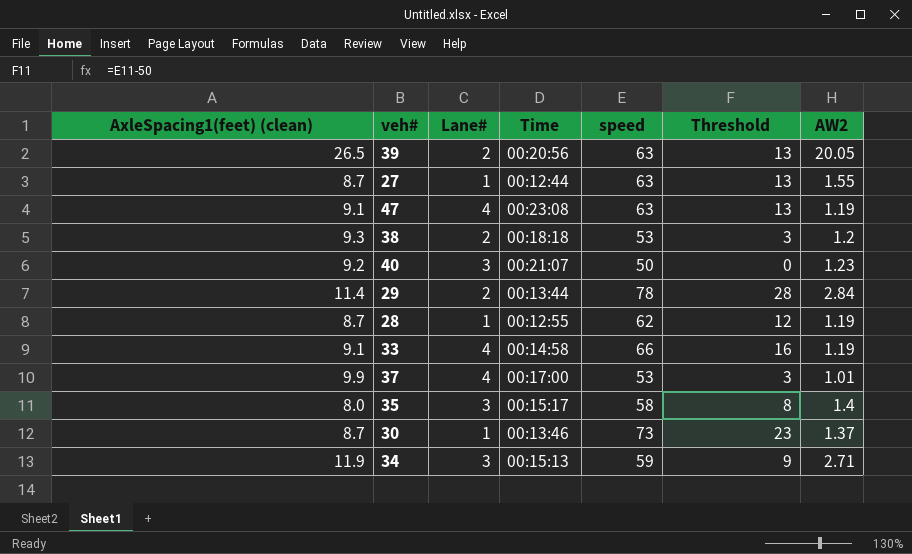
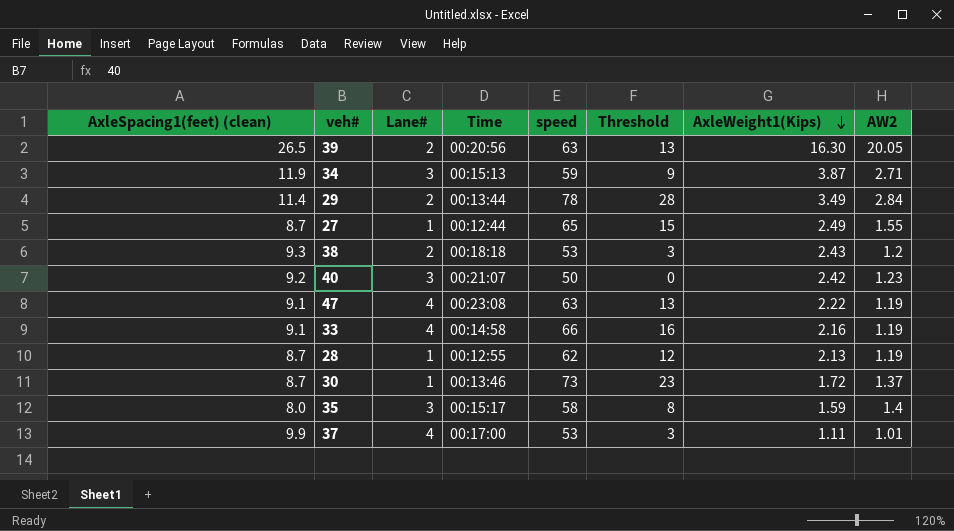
row order: none -> AxleWeight1(Kips) descending
column AxleWeight1(Kips) | position: none -> 7
27 | speed: 63 -> 65
27 | Threshold: 13 -> 15

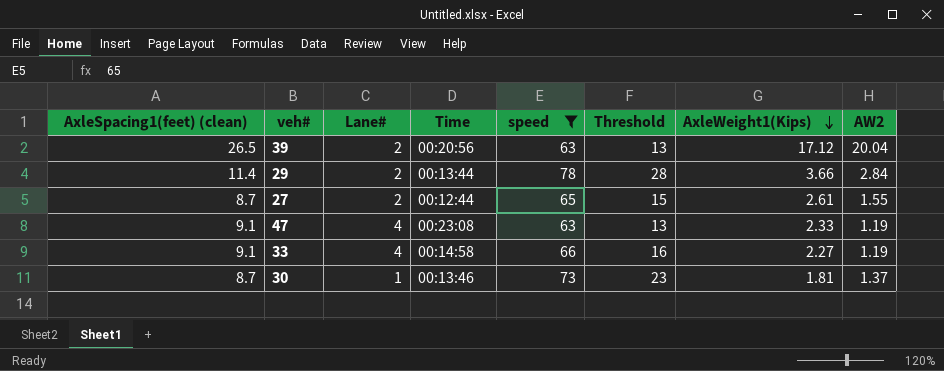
filter: none -> speed >= 63
39 | AxleWeight1(Kips): 16.30 -> 17.12
39 | AW2: 20.05 -> 20.04
29 | AxleWeight1(Kips): 3.49 -> 3.66
27 | Lane#: 1 -> 2
27 | AxleWeight1(Kips): 2.49 -> 2.61
47 | AxleWeight1(Kips): 2.22 -> 2.33
33 | AxleWeight1(Kips): 2.16 -> 2.27
30 | AxleWeight1(Kips): 1.72 -> 1.81

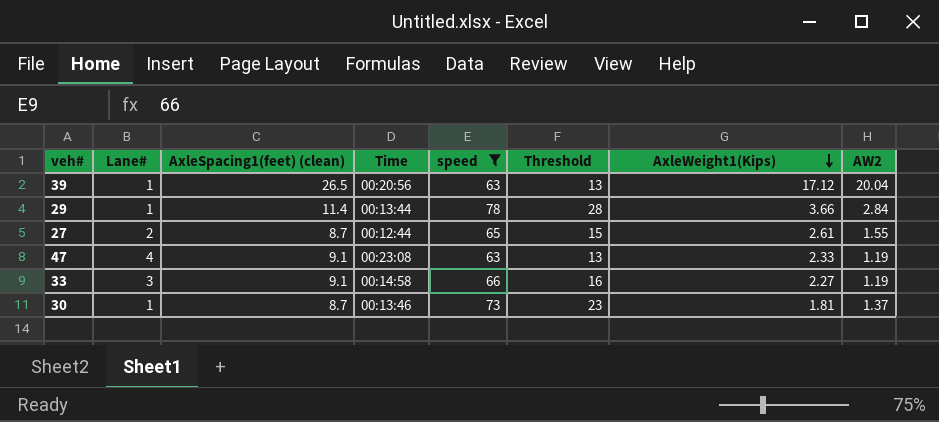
column AxleSpacing1(feet) (clean) | position: 1 -> 3
39 | Lane#: 2 -> 1
29 | Lane#: 2 -> 1
33 | Lane#: 4 -> 3

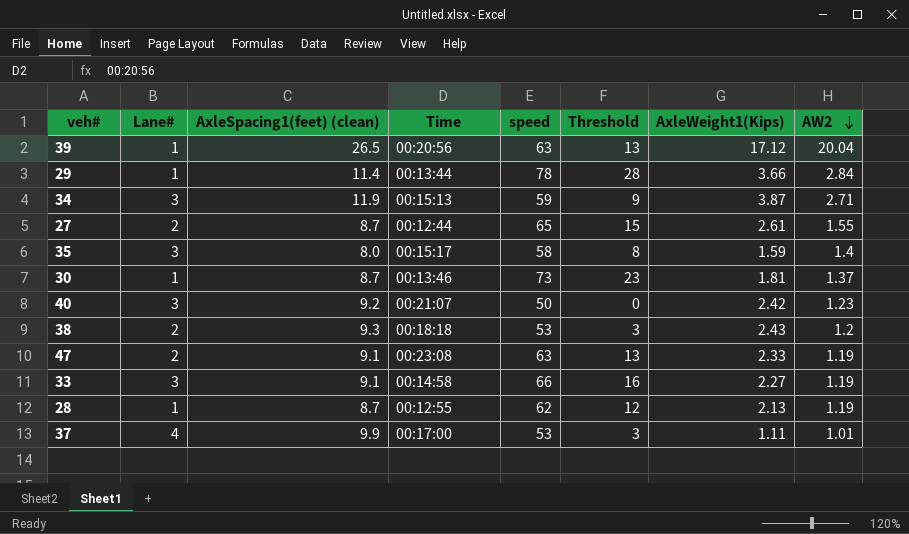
filter: speed >= 63 -> none
row order: AxleWeight1(Kips) descending -> AW2 descending
47 | Lane#: 4 -> 2

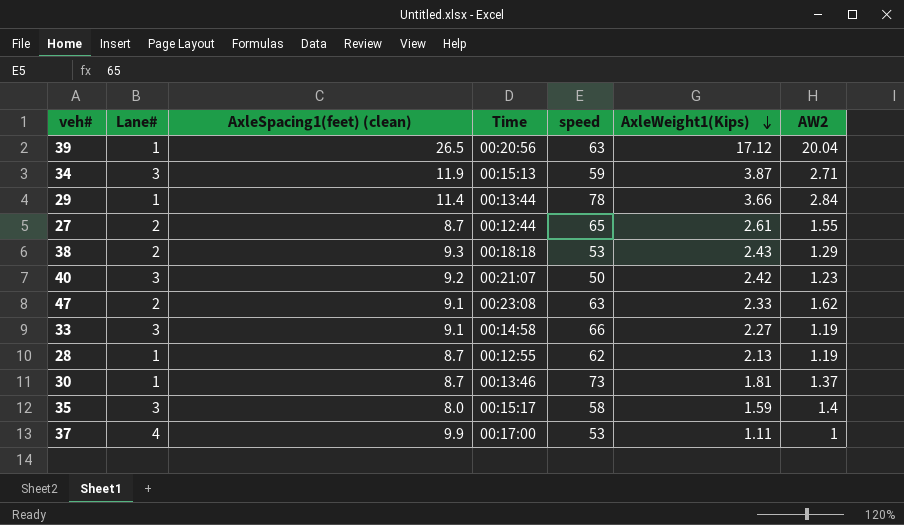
row order: AW2 descending -> AxleWeight1(Kips) descending
column Threshold | formula: [speed] - 50 -> none
38 | AW2: 1.2 -> 1.29
47 | AW2: 1.19 -> 1.62
37 | AW2: 1.01 -> 1

